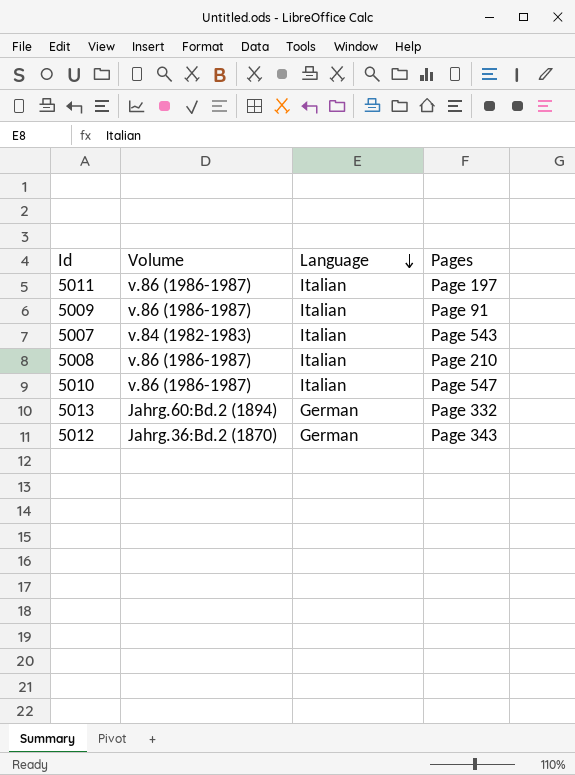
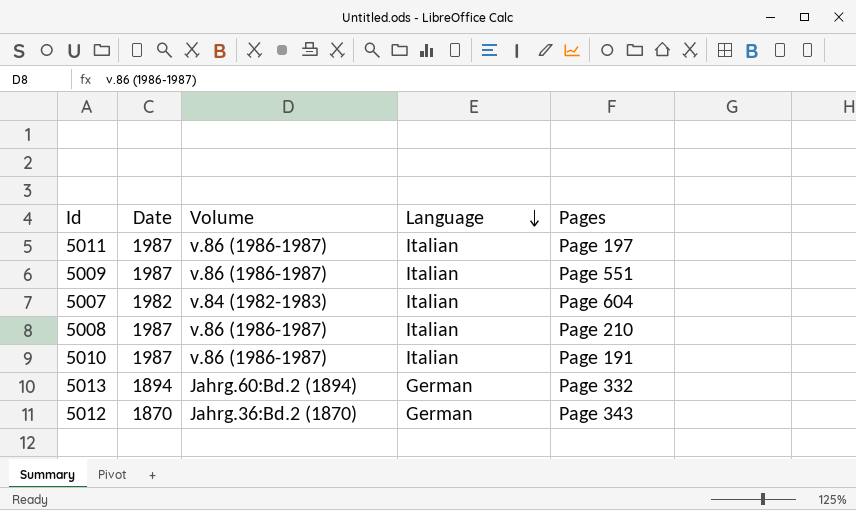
column Date | position: none -> 2
5009 | Pages: Page 91 -> Page 551
5007 | Pages: Page 543 -> Page 604
5010 | Pages: Page 547 -> Page 191

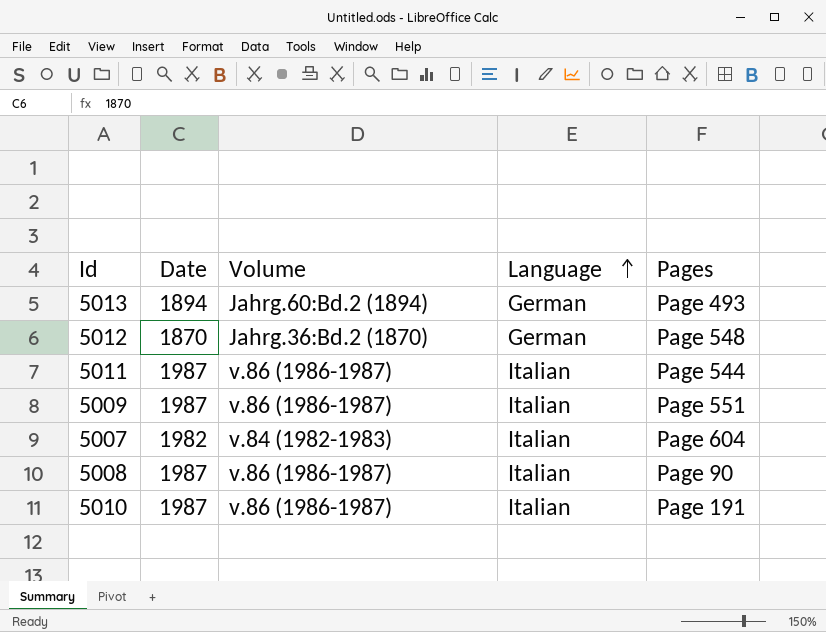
row order: Language descending -> Language ascending
5013 | Pages: Page 332 -> Page 493
5012 | Pages: Page 343 -> Page 548
5011 | Pages: Page 197 -> Page 544
5008 | Pages: Page 210 -> Page 90

